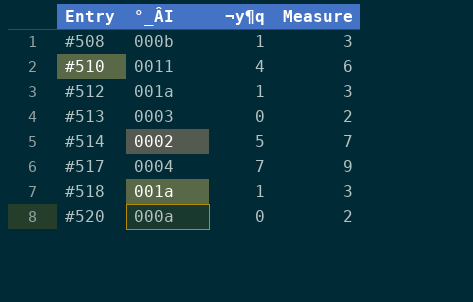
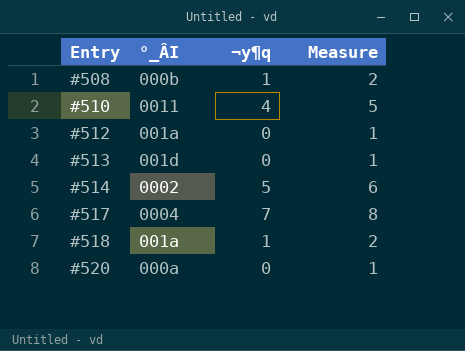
column Measure | formula: [¬y¶q] + 2 -> [¬y¶q] + 1
#512 | ¬y¶q: 1 -> 0
#513 | °_ÂI: 0003 -> 001d

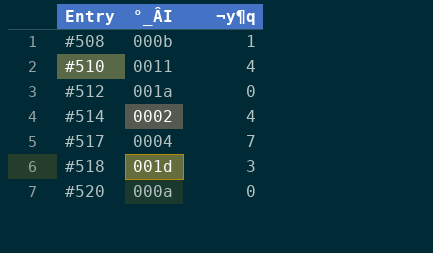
column Measure | formula: [¬y¶q] + 1 -> none
row #513: 001d | 0 | 1 -> none
#514 | ¬y¶q: 5 -> 4
#518 | °_ÂI: 001a -> 001d
#518 | ¬y¶q: 1 -> 3

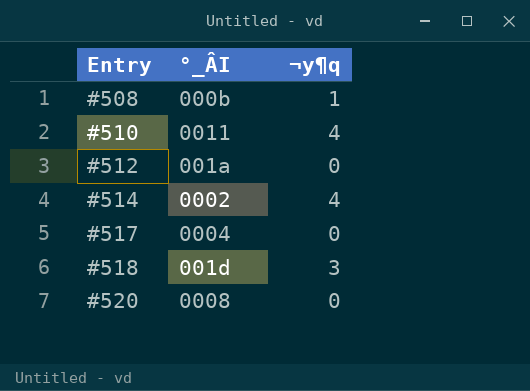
#517 | ¬y¶q: 7 -> 0
#520 | °_ÂI: 000a -> 0008

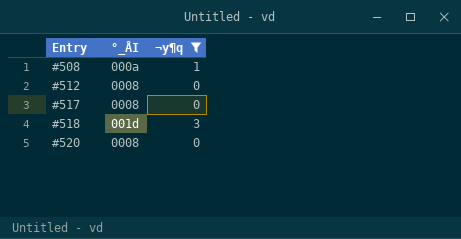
filter: none -> ¬y¶q != 4
#508 | °_ÂI: 000b -> 000a
#512 | °_ÂI: 001a -> 0008
#517 | °_ÂI: 0004 -> 0008

